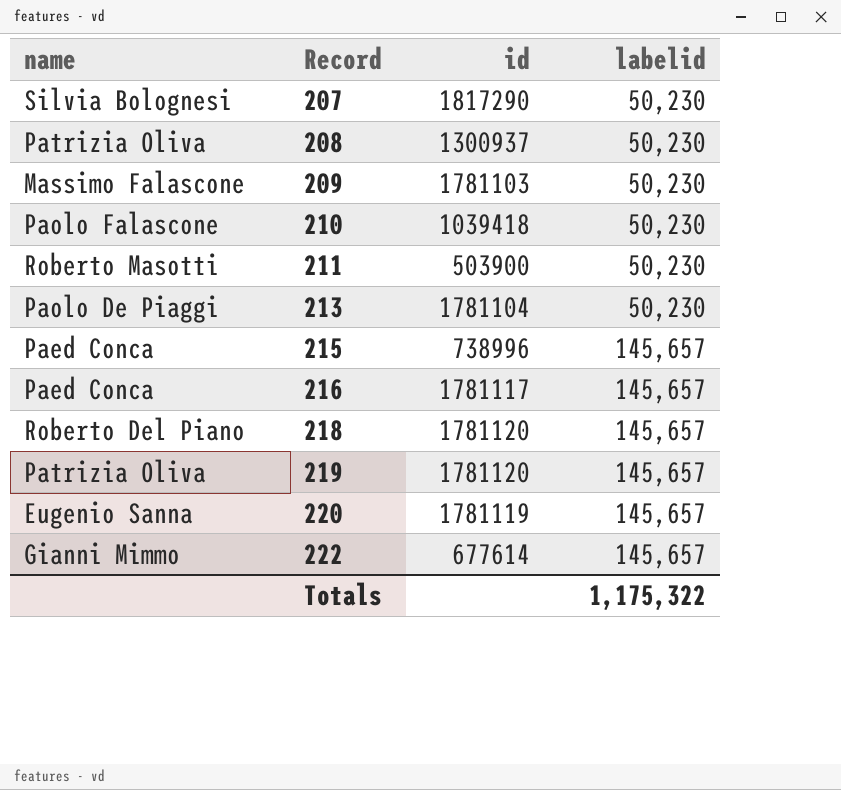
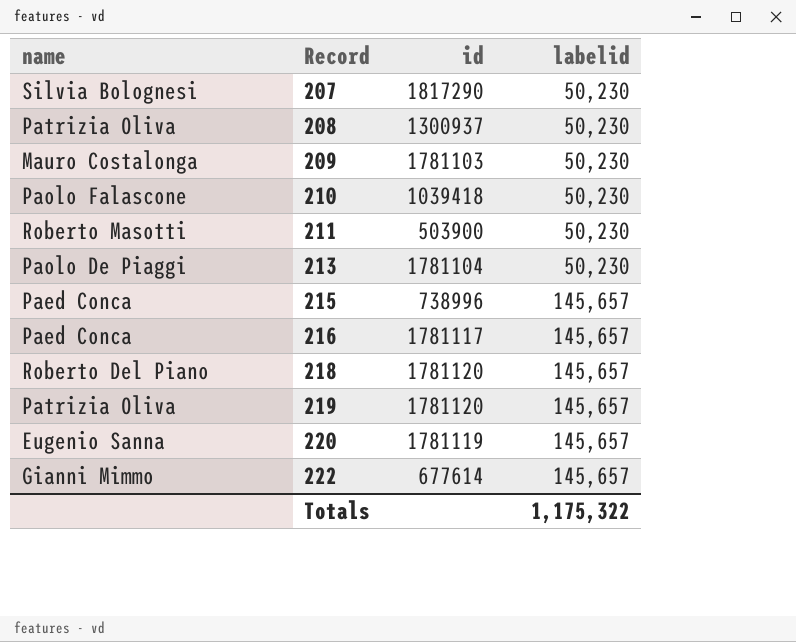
209 | name: Massimo Falascone -> Mauro Costalonga

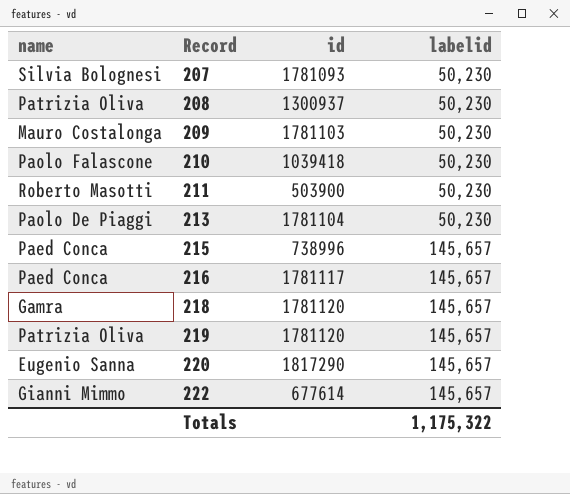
207 | id: 1817290 -> 1781093
218 | name: Roberto Del Piano -> Gamra
220 | id: 1781119 -> 1817290

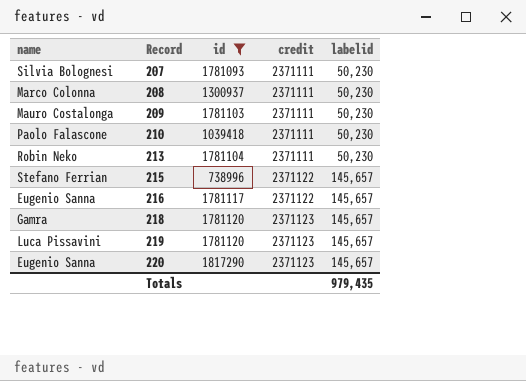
filter: none -> id >= 738996
column credit | position: none -> 4
208 | name: Patrizia Oliva -> Marco Colonna
213 | name: Paolo De Piaggi -> Robin Neko
215 | name: Paed Conca -> Stefano Ferrian
216 | name: Paed Conca -> Eugenio Sanna
219 | name: Patrizia Oliva -> Luca Pissavini
Totals | labelid: 1,175,322 -> 979,435

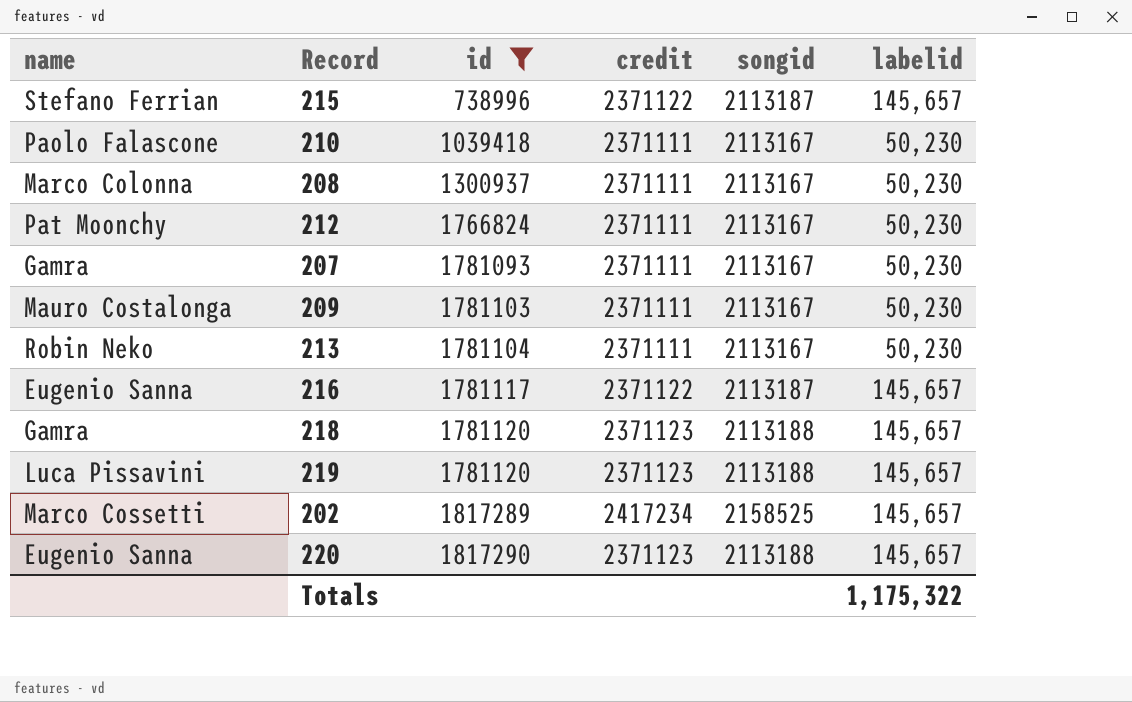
row order: Record ascending -> id ascending
column songid | position: none -> 5
row 212: none -> Pat Moonchy | 1766824 | 2371111 | 2113167 | 50,230
207 | name: Silvia Bolognesi -> Gamra
row 202: none -> Marco Cossetti | 1817289 | 2417234 | 2158525 | 145,657
Totals | labelid: 979,435 -> 1,175,322

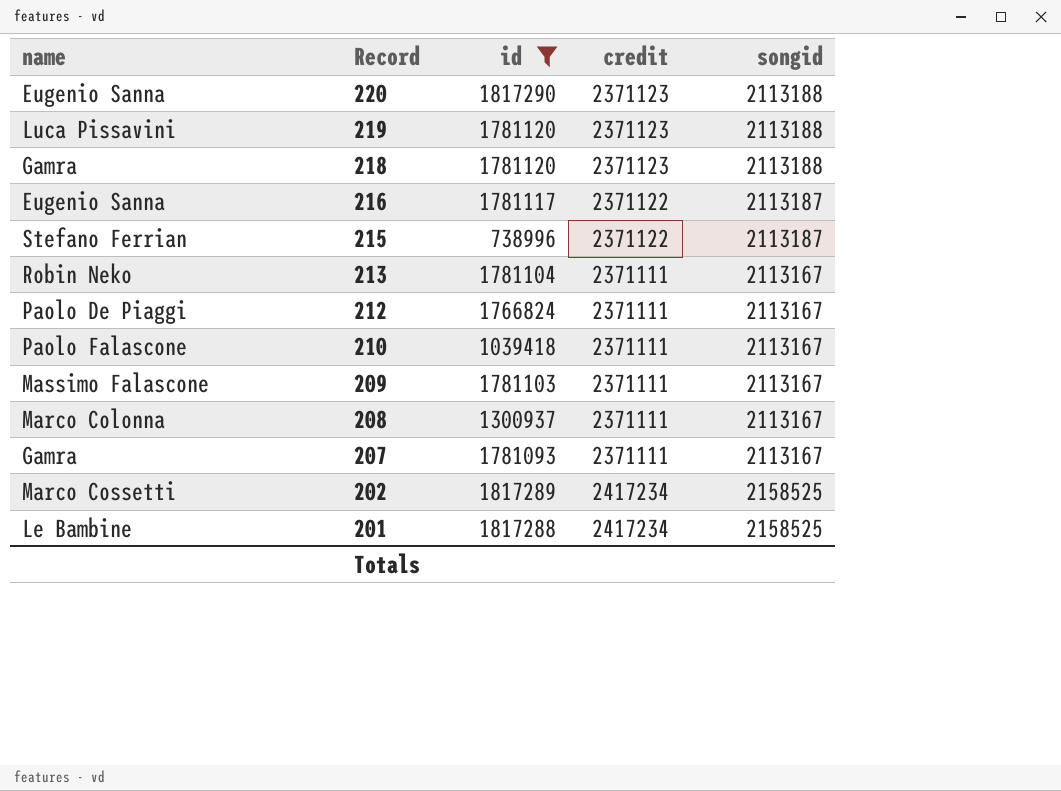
row order: id ascending -> Record descending
column labelid | position: 6 -> none
212 | name: Pat Moonchy -> Paolo De Piaggi
209 | name: Mauro Costalonga -> Massimo Falascone
row 201: none -> Le Bambine | 1817288 | 2417234 | 2158525

